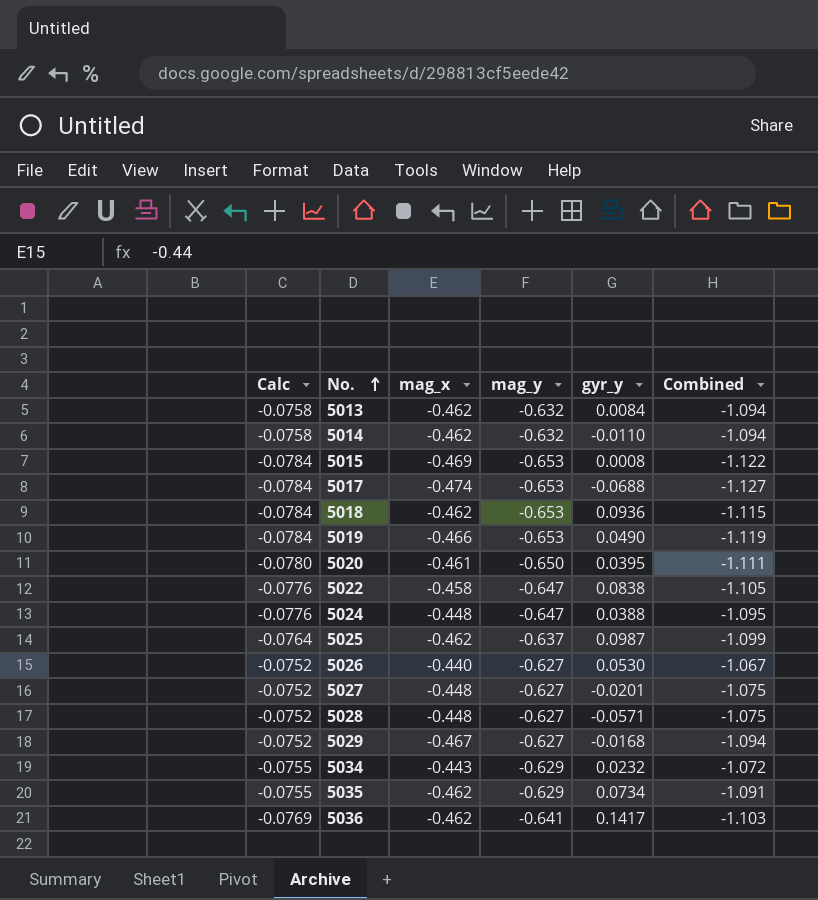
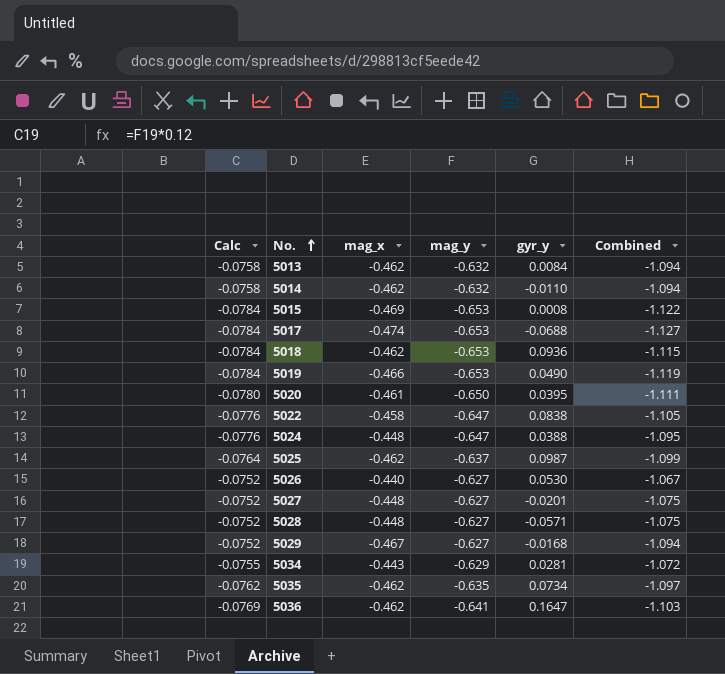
5034 | gyr_y: 0.0232 -> 0.0281
5035 | Calc: -0.0755 -> -0.0762
5035 | mag_y: -0.629 -> -0.635
5035 | Combined: -1.091 -> -1.097
5036 | gyr_y: 0.1417 -> 0.1647

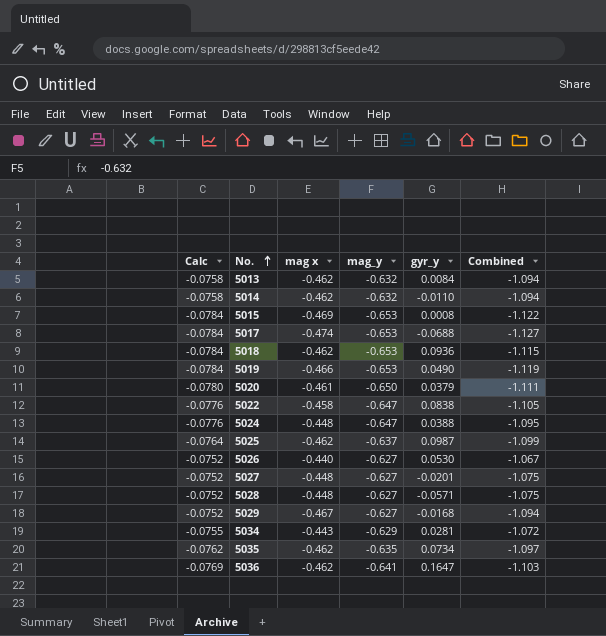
column name: mag_x -> mag x
5020 | gyr_y: 0.0395 -> 0.0379

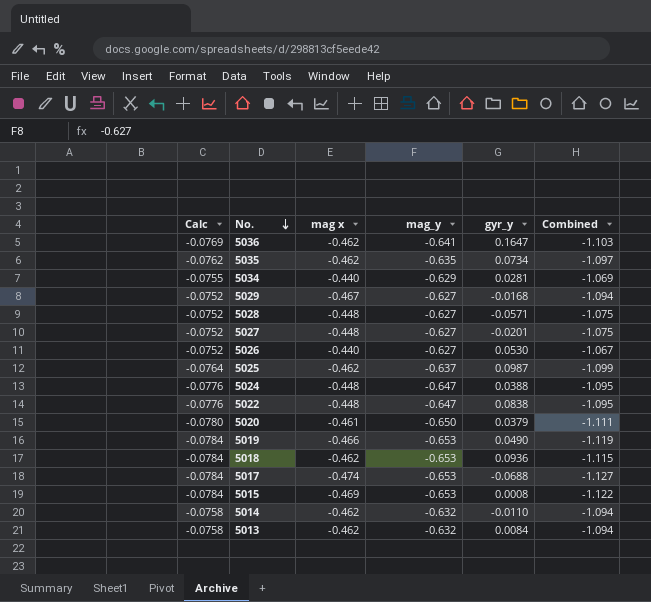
row order: No. ascending -> No. descending
5034 | mag x: -0.443 -> -0.440
5034 | Combined: -1.072 -> -1.069
5022 | mag x: -0.458 -> -0.448
5022 | Combined: -1.105 -> -1.095

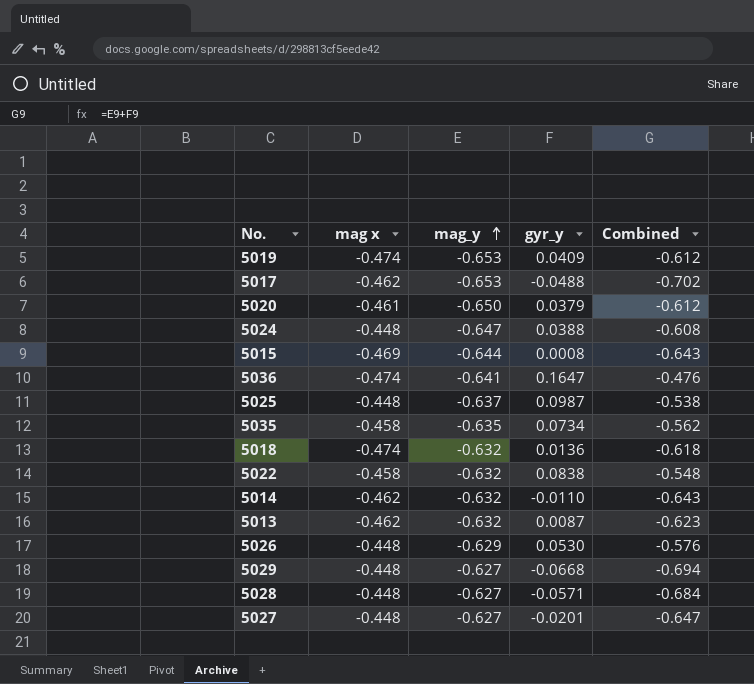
row order: No. descending -> mag_y ascending
column Calc | formula: [mag_y] * 0.12 -> none
column Combined | formula: [mag x] + [mag_y] -> [mag_y] + [gyr_y]
row 5034: -0.0755 | -0.440 | -0.629 | 0.0281 | -1.069 -> none
5019 | mag x: -0.466 -> -0.474
5019 | gyr_y: 0.0490 -> 0.0409
5017 | mag x: -0.474 -> -0.462
5017 | gyr_y: -0.0688 -> -0.0488
5015 | mag_y: -0.653 -> -0.644
5036 | mag x: -0.462 -> -0.474
5025 | mag x: -0.462 -> -0.448
5035 | mag x: -0.462 -> -0.458
5018 | mag x: -0.462 -> -0.474
5018 | mag_y: -0.653 -> -0.632
5018 | gyr_y: 0.0936 -> 0.0136
5022 | mag x: -0.448 -> -0.458
5022 | mag_y: -0.647 -> -0.632
5013 | gyr_y: 0.0084 -> 0.0087
5026 | mag x: -0.440 -> -0.448
5026 | mag_y: -0.627 -> -0.629
5029 | mag x: -0.467 -> -0.448
5029 | gyr_y: -0.0168 -> -0.0668

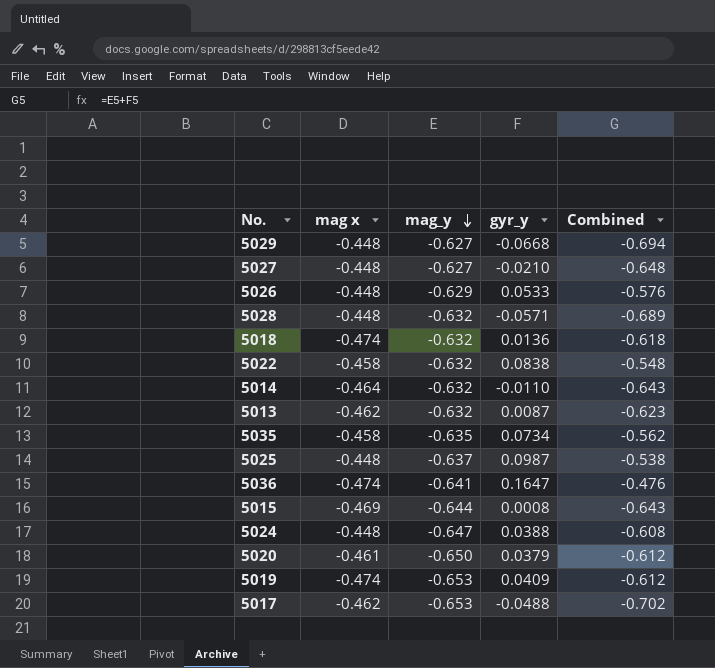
row order: mag_y ascending -> mag_y descending
5027 | gyr_y: -0.0201 -> -0.0210
5027 | Combined: -0.647 -> -0.648
5026 | gyr_y: 0.0530 -> 0.0533
5028 | mag_y: -0.627 -> -0.632
5028 | Combined: -0.684 -> -0.689
5014 | mag x: -0.462 -> -0.464

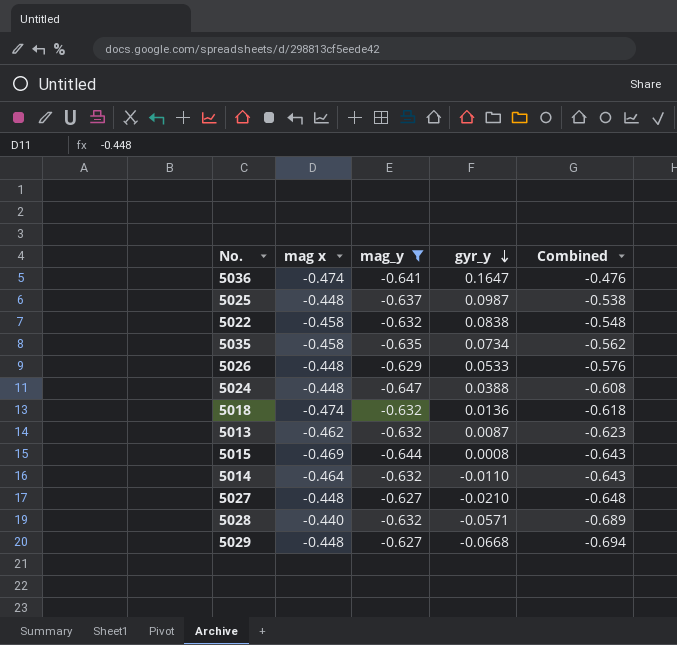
filter: none -> mag_y >= -0.647
row order: mag_y descending -> gyr_y descending
5028 | mag x: -0.448 -> -0.440

